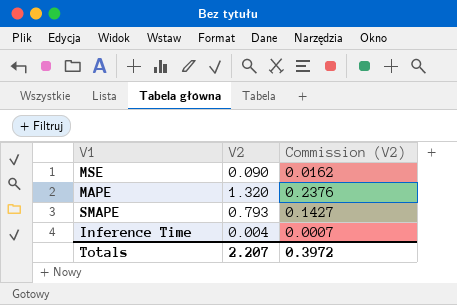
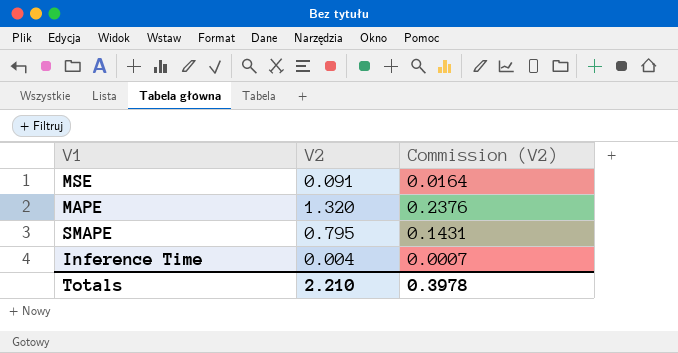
MSE | V2: 0.090 -> 0.091
MSE | Commission (V2): 0.0162 -> 0.0164
SMAPE | V2: 0.793 -> 0.795
SMAPE | Commission (V2): 0.1427 -> 0.1431
Totals | V2: 2.207 -> 2.210
Totals | Commission (V2): 0.3972 -> 0.3978

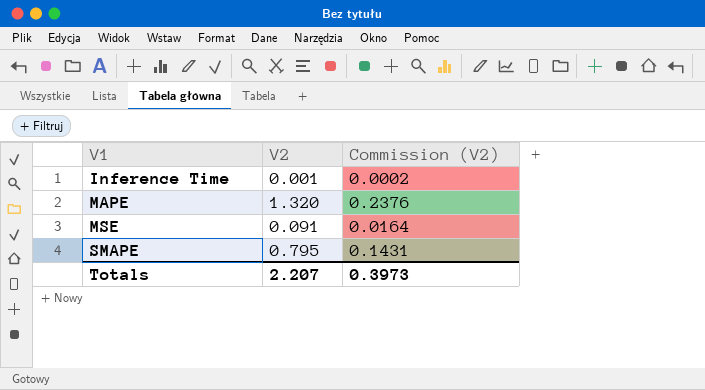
row order: none -> V1 ascending
Inference Time | V2: 0.004 -> 0.001
Inference Time | Commission (V2): 0.0007 -> 0.0002
Totals | V2: 2.210 -> 2.207
Totals | Commission (V2): 0.3978 -> 0.3973

